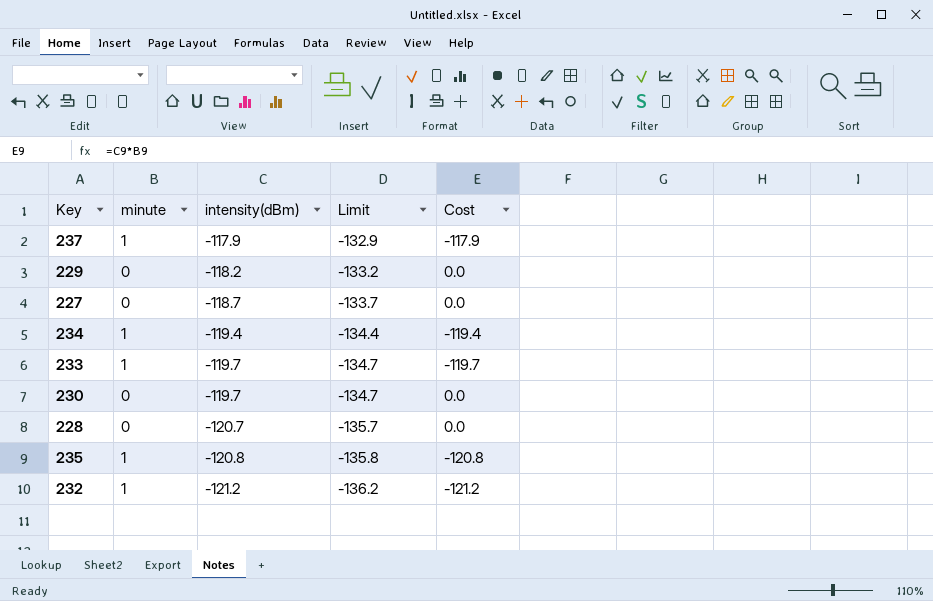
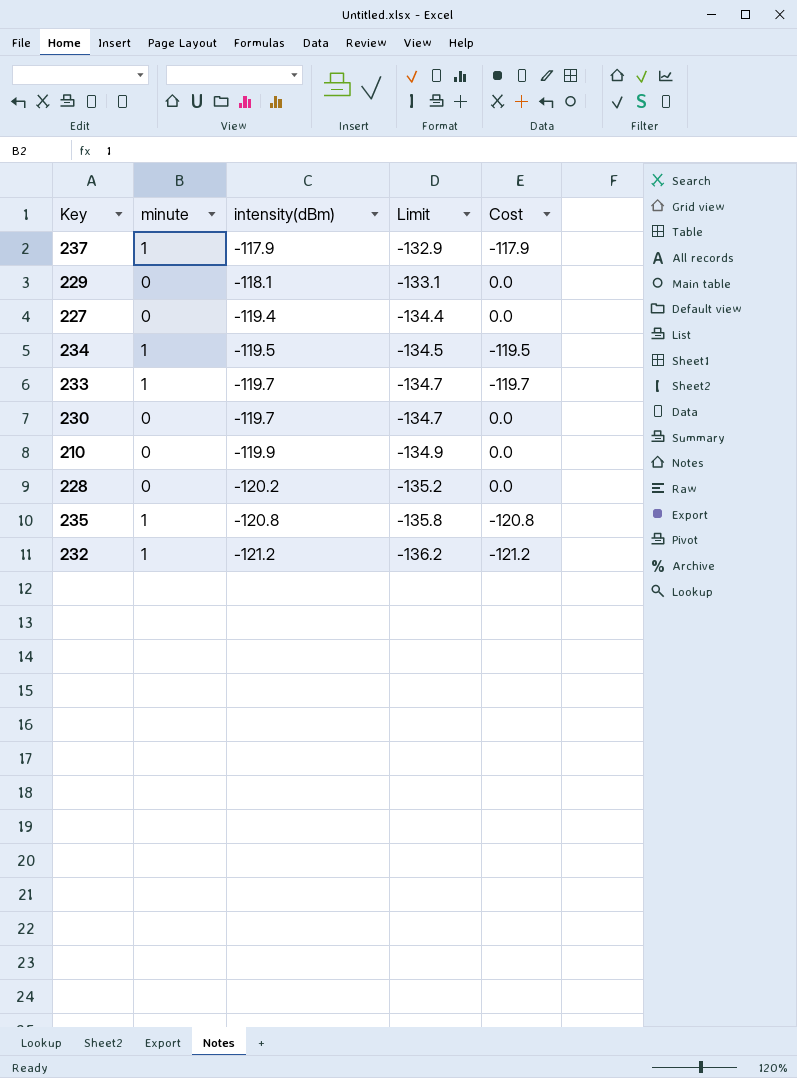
229 | intensity(dBm): -118.2 -> -118.1
229 | Limit: -133.2 -> -133.1
227 | intensity(dBm): -118.7 -> -119.4
227 | Limit: -133.7 -> -134.4
234 | intensity(dBm): -119.4 -> -119.5
234 | Limit: -134.4 -> -134.5
234 | Cost: -119.4 -> -119.5
row 210: none -> 0 | -119.9 | -134.9 | 0.0
228 | intensity(dBm): -120.7 -> -120.2
228 | Limit: -135.7 -> -135.2

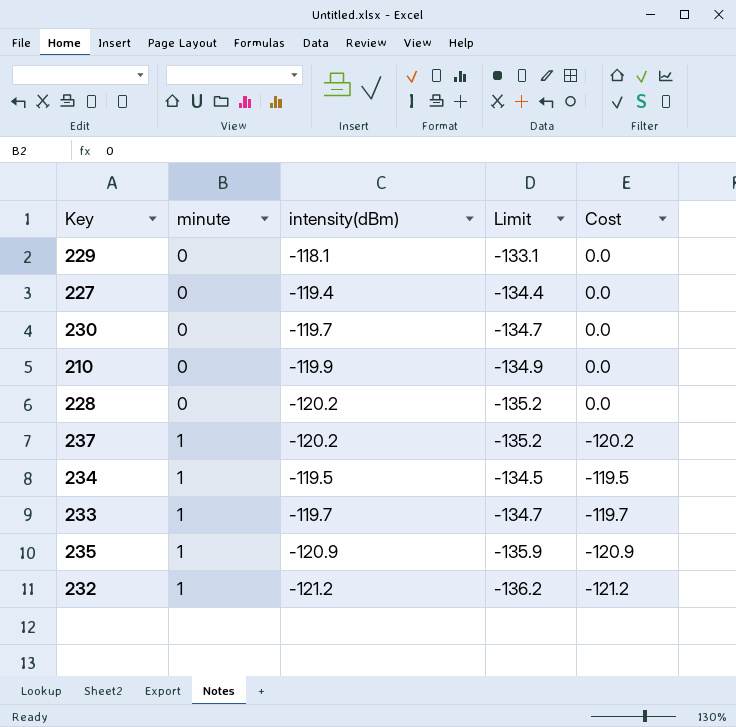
row order: intensity(dBm) descending -> minute ascending
237 | intensity(dBm): -117.9 -> -120.2
237 | Limit: -132.9 -> -135.2
237 | Cost: -117.9 -> -120.2
235 | intensity(dBm): -120.8 -> -120.9
235 | Limit: -135.8 -> -135.9
235 | Cost: -120.8 -> -120.9

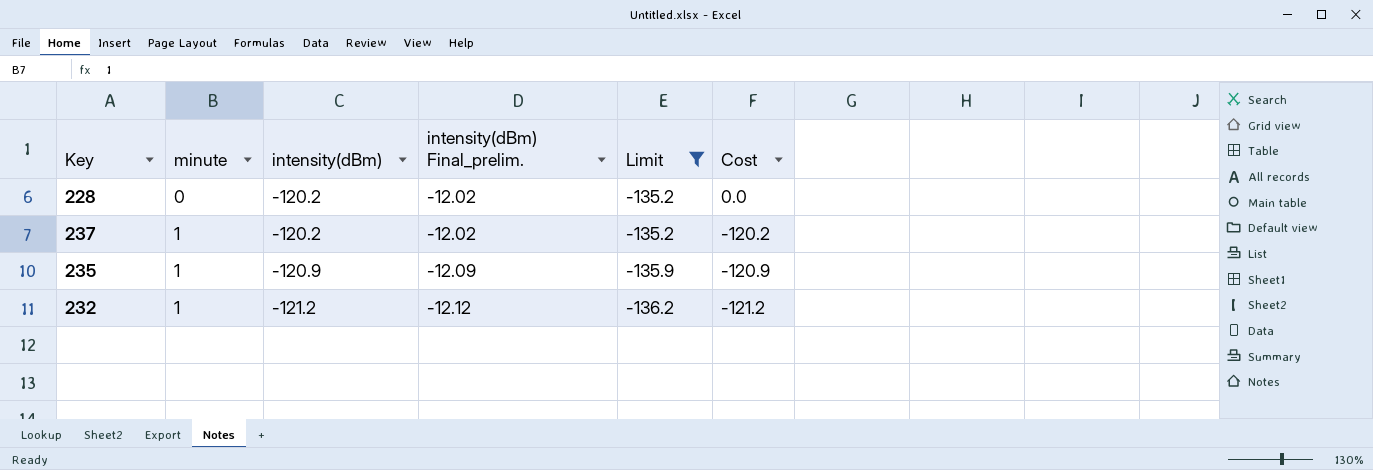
filter: none -> Limit <= -135.2
column intensity(dBm) Final_prelim. | formula: none -> [intensity(dBm)] * 0.1

